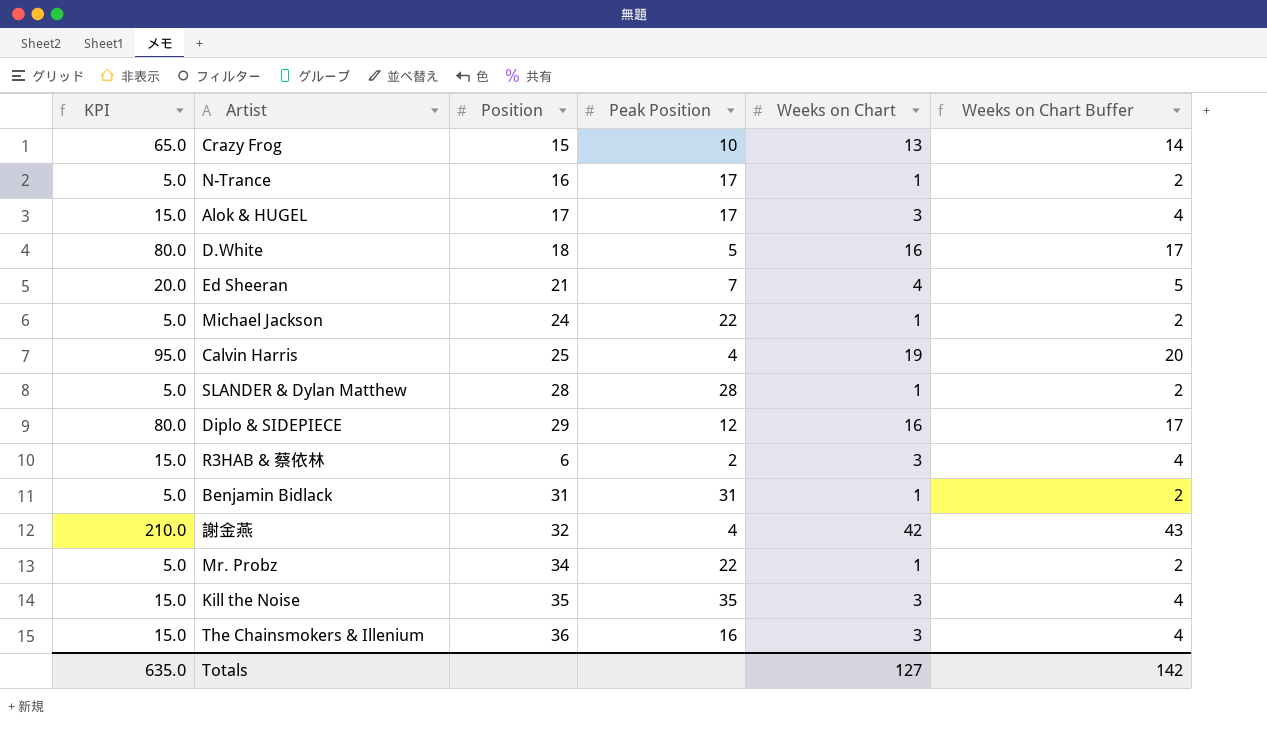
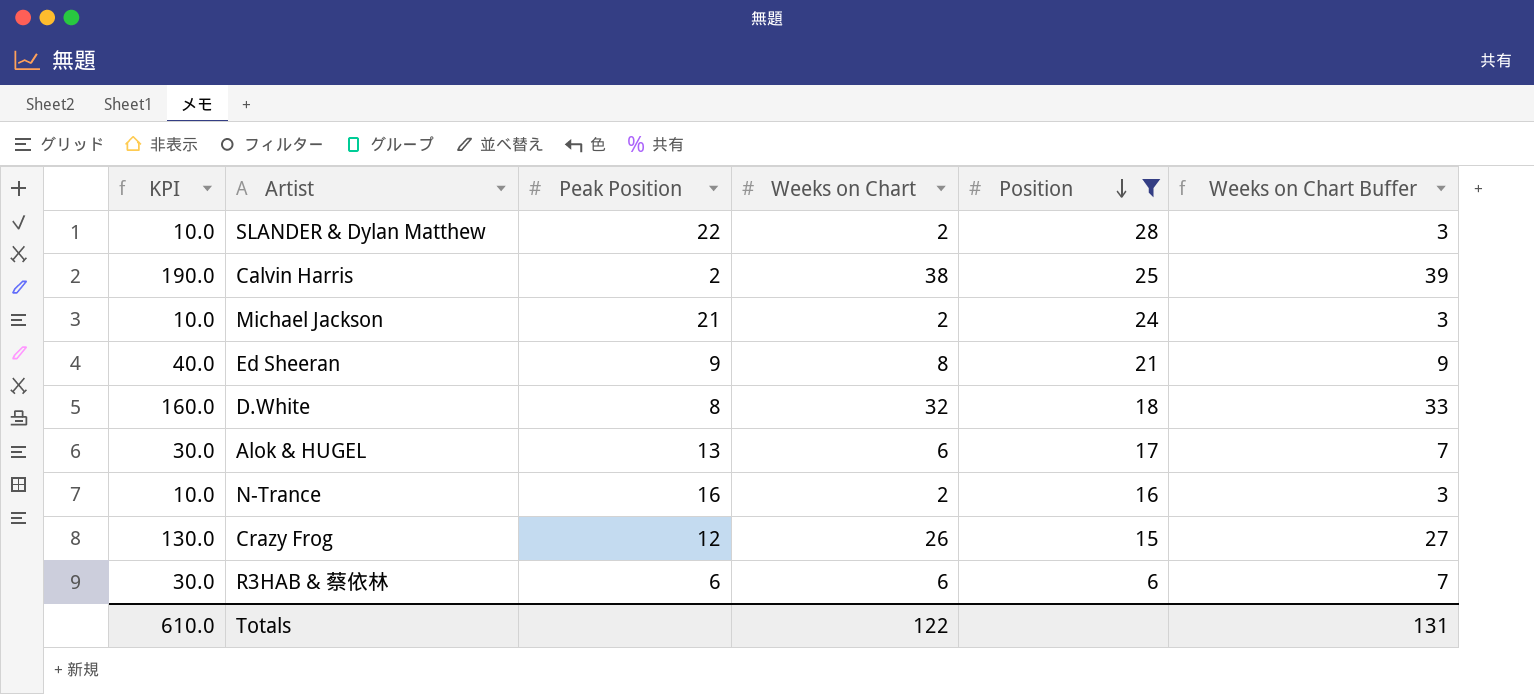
filter: none -> Position <= 28
row order: none -> Position descending
column Position | position: 3 -> 5
SLANDER & Dylan Matthew | KPI: 5.0 -> 10.0
SLANDER & Dylan Matthew | Peak Position: 28 -> 22
SLANDER & Dylan Matthew | Weeks on Chart: 1 -> 2
SLANDER & Dylan Matthew | Weeks on Chart Buffer: 2 -> 3
Calvin Harris | KPI: 95.0 -> 190.0
Calvin Harris | Peak Position: 4 -> 2
Calvin Harris | Weeks on Chart: 19 -> 38
Calvin Harris | Weeks on Chart Buffer: 20 -> 39
Michael Jackson | KPI: 5.0 -> 10.0
Michael Jackson | Peak Position: 22 -> 21
Michael Jackson | Weeks on Chart: 1 -> 2
Michael Jackson | Weeks on Chart Buffer: 2 -> 3
Ed Sheeran | KPI: 20.0 -> 40.0
Ed Sheeran | Peak Position: 7 -> 9
Ed Sheeran | Weeks on Chart: 4 -> 8
Ed Sheeran | Weeks on Chart Buffer: 5 -> 9
D.White | KPI: 80.0 -> 160.0
D.White | Peak Position: 5 -> 8
D.White | Weeks on Chart: 16 -> 32
D.White | Weeks on Chart Buffer: 17 -> 33
Alok & HUGEL | KPI: 15.0 -> 30.0
Alok & HUGEL | Peak Position: 17 -> 13
Alok & HUGEL | Weeks on Chart: 3 -> 6
Alok & HUGEL | Weeks on Chart Buffer: 4 -> 7
N-Trance | KPI: 5.0 -> 10.0
N-Trance | Peak Position: 17 -> 16
N-Trance | Weeks on Chart: 1 -> 2
N-Trance | Weeks on Chart Buffer: 2 -> 3
Crazy Frog | KPI: 65.0 -> 130.0
Crazy Frog | Peak Position: 10 -> 12
Crazy Frog | Weeks on Chart: 13 -> 26
Crazy Frog | Weeks on Chart Buffer: 14 -> 27
R3HAB & 蔡依林 | KPI: 15.0 -> 30.0
R3HAB & 蔡依林 | Peak Position: 2 -> 6
R3HAB & 蔡依林 | Weeks on Chart: 3 -> 6
R3HAB & 蔡依林 | Weeks on Chart Buffer: 4 -> 7
Totals | KPI: 635.0 -> 610.0
Totals | Weeks on Chart: 127 -> 122
Totals | Weeks on Chart Buffer: 142 -> 131

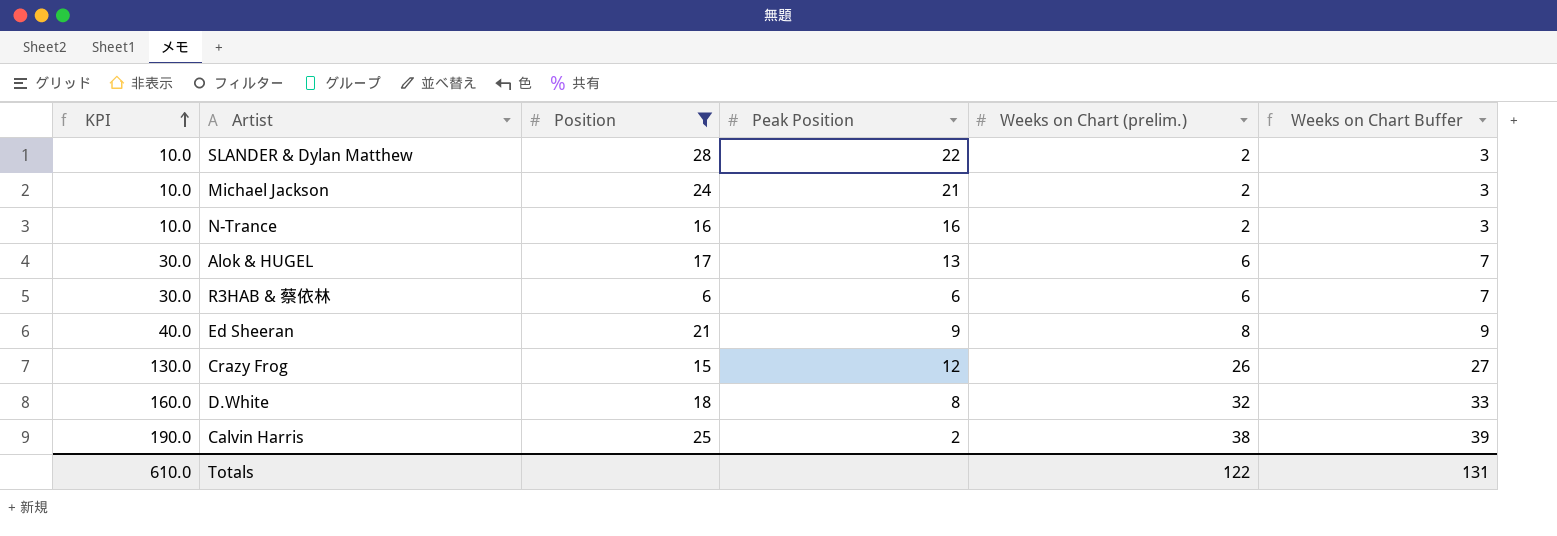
row order: Position descending -> KPI ascending
column Position | position: 5 -> 3
column name: Weeks on Chart -> Weeks on Chart (prelim.)

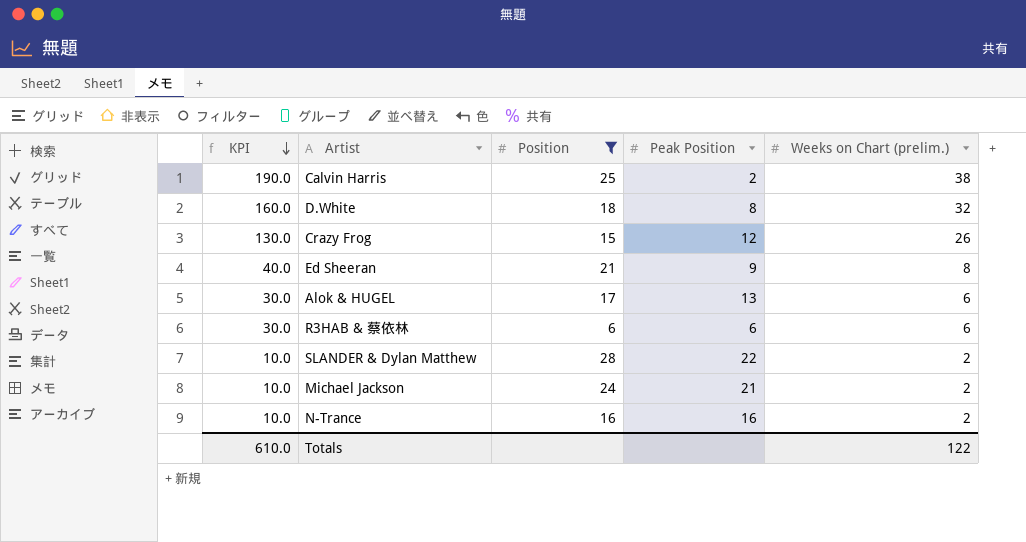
row order: KPI ascending -> KPI descending
column Weeks on Chart Buffer | formula: [Weeks on Chart (prelim.)] + 1 -> none

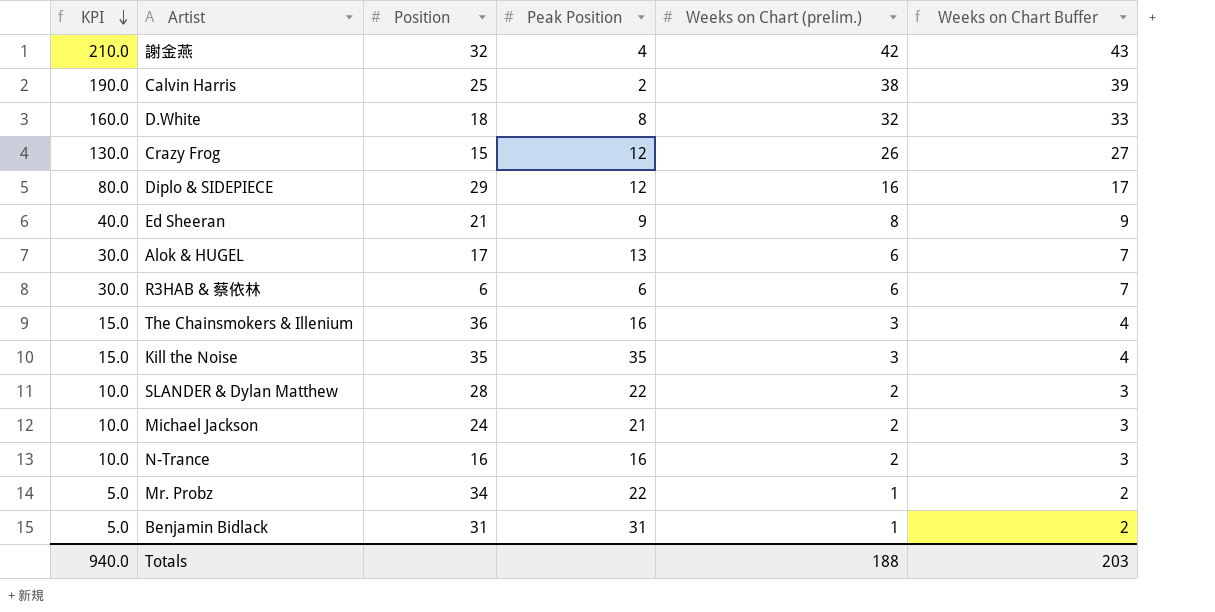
filter: Position <= 28 -> none
column Weeks on Chart Buffer | formula: none -> [Weeks on Chart (prelim.)] + 1
Totals | KPI: 610.0 -> 940.0
Totals | Weeks on Chart (prelim.): 122 -> 188

